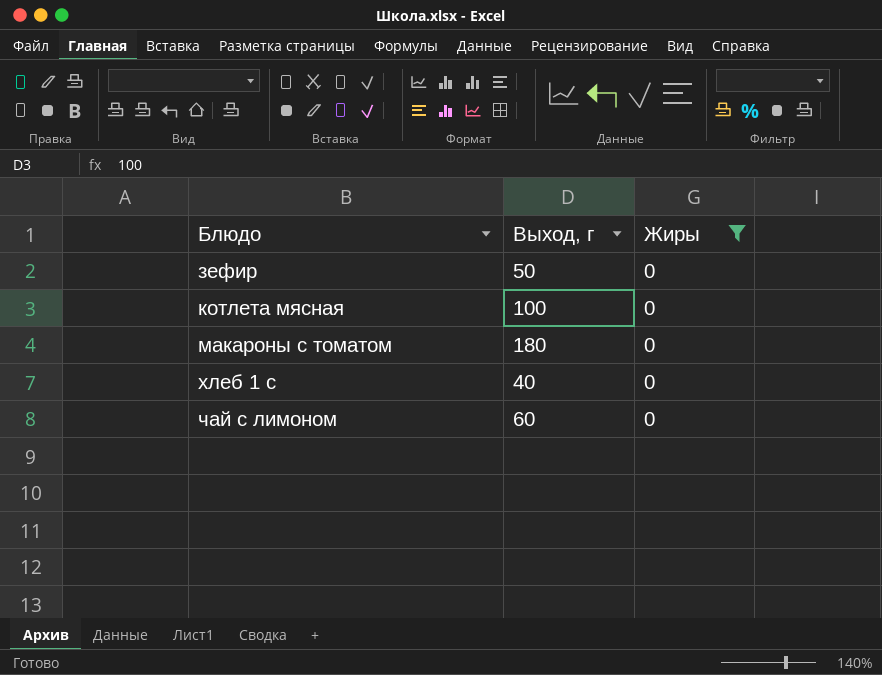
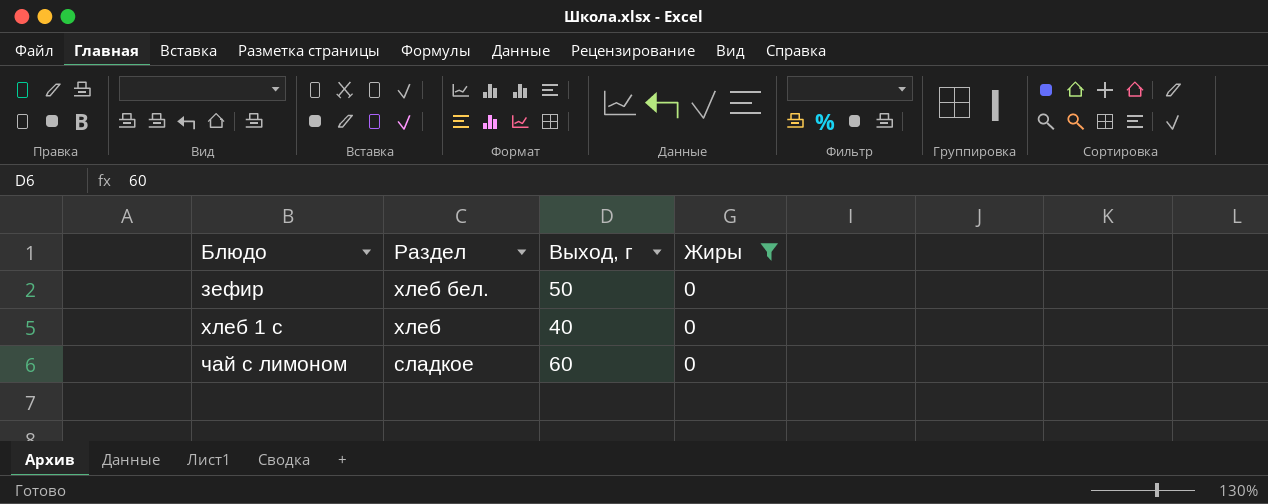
column Раздел | position: none -> 2
row котлета мясная: 100 | 0 -> none
row макароны с томатом: 180 | 0 -> none

